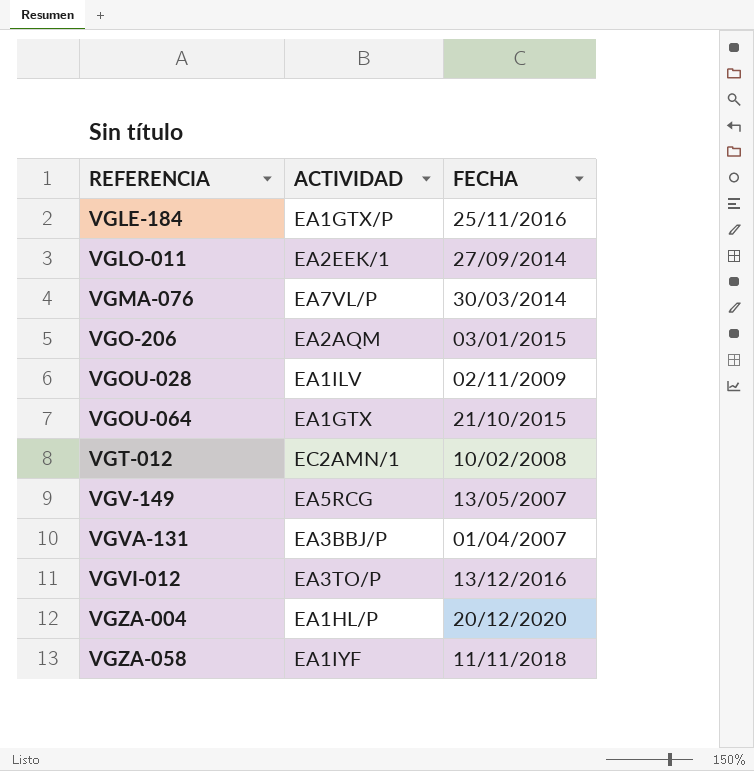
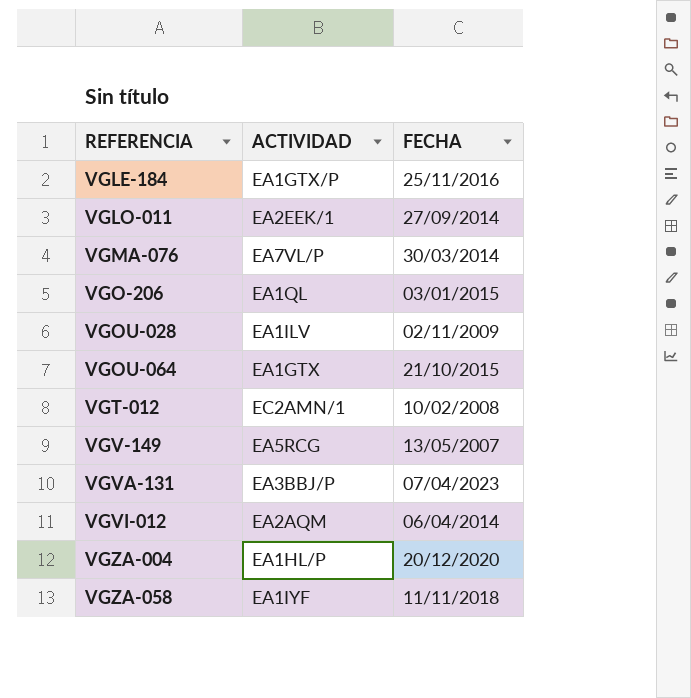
VGO-206 | ACTIVIDAD: EA2AQM -> EA1QL
VGVA-131 | FECHA: 01/04/2007 -> 07/04/2023
VGVI-012 | ACTIVIDAD: EA3TO/P -> EA2AQM
VGVI-012 | FECHA: 13/12/2016 -> 06/04/2014

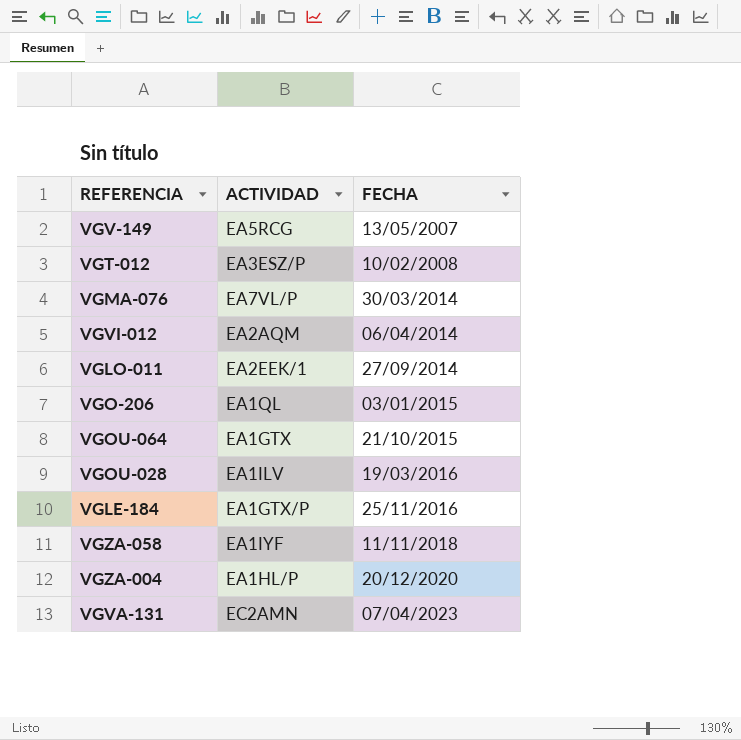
row order: REFERENCIA ascending -> FECHA ascending
VGT-012 | ACTIVIDAD: EC2AMN/1 -> EA3ESZ/P
VGOU-028 | FECHA: 02/11/2009 -> 19/03/2016
VGVA-131 | ACTIVIDAD: EA3BBJ/P -> EC2AMN

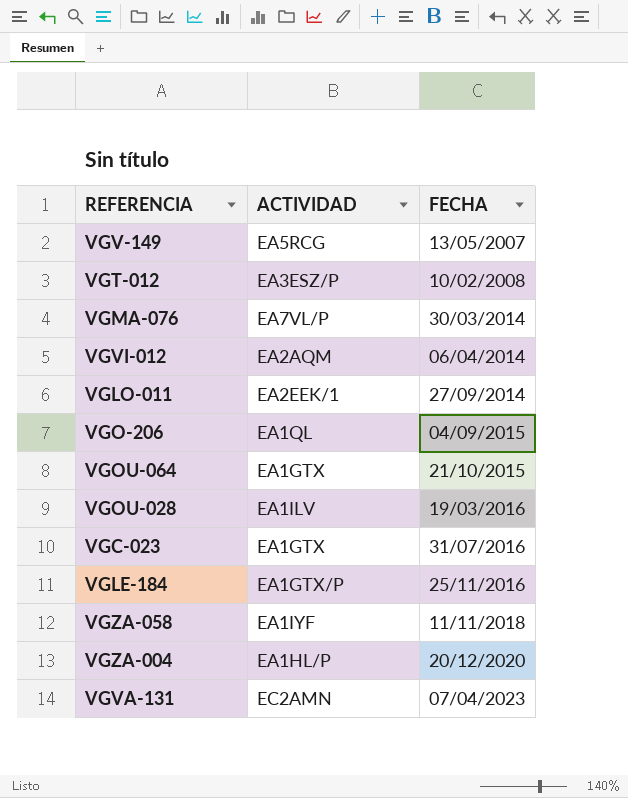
VGO-206 | FECHA: 03/01/2015 -> 04/09/2015
row VGC-023: none -> EA1GTX | 31/07/2016

